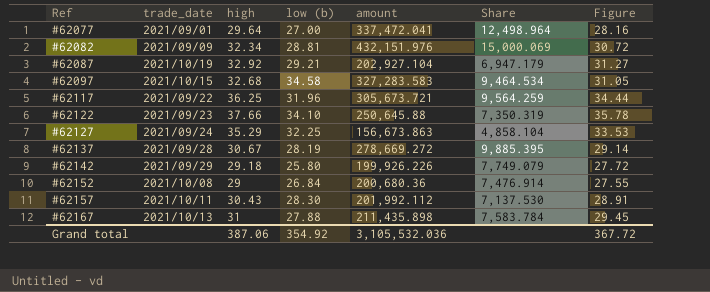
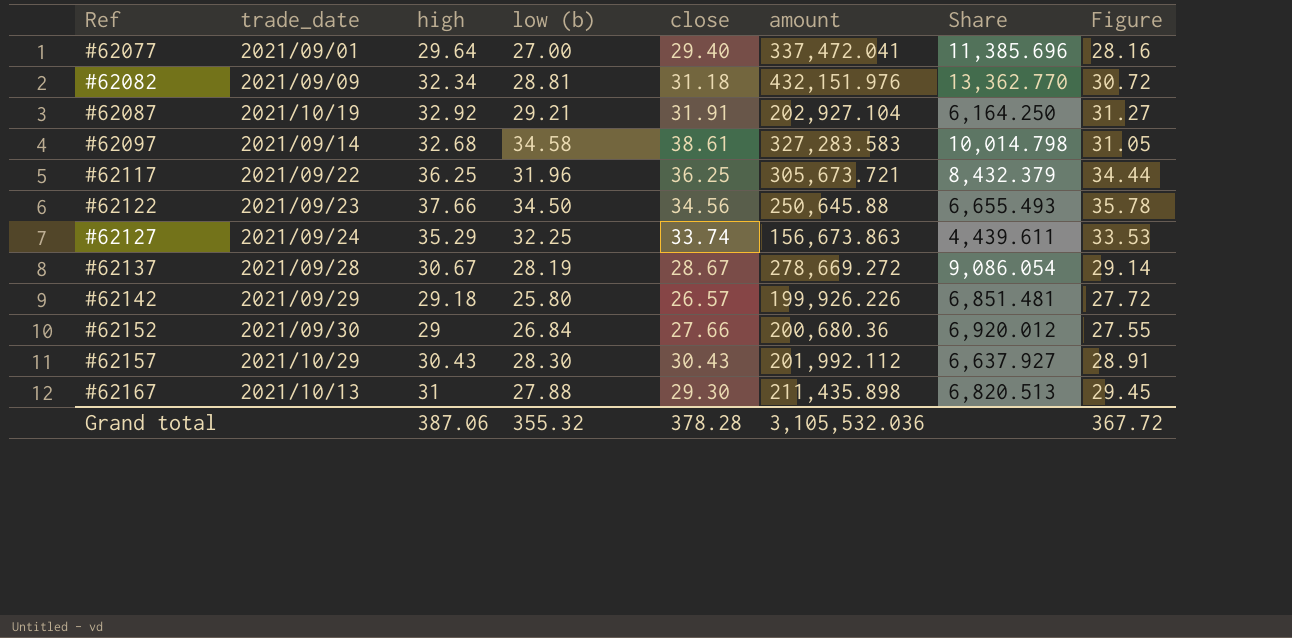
column close | position: none -> 5
column Share | formula: [amount] / [low (b)] -> [amount] / [high]
#62097 | trade_date: 2021/10/15 -> 2021/09/14
#62122 | low (b): 34.10 -> 34.50
#62152 | trade_date: 2021/10/08 -> 2021/09/30
#62157 | trade_date: 2021/10/11 -> 2021/10/29
Grand total | low (b): 354.92 -> 355.32

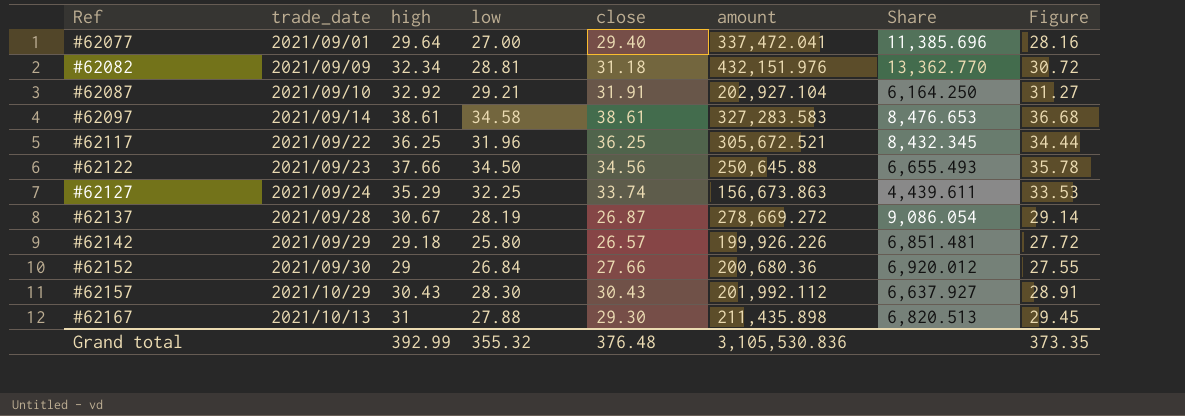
column name: low (b) -> low
#62087 | trade_date: 2021/10/19 -> 2021/09/10
#62097 | high: 32.68 -> 38.61
#62097 | Share: 10,014.798 -> 8,476.653
#62097 | Figure: 31.05 -> 36.68
#62117 | amount: 305,673.721 -> 305,672.521
#62117 | Share: 8,432.379 -> 8,432.345
#62137 | close: 28.67 -> 26.87
Grand total | high: 387.06 -> 392.99
Grand total | close: 378.28 -> 376.48
Grand total | amount: 3,105,532.036 -> 3,105,530.836
Grand total | Figure: 367.72 -> 373.35

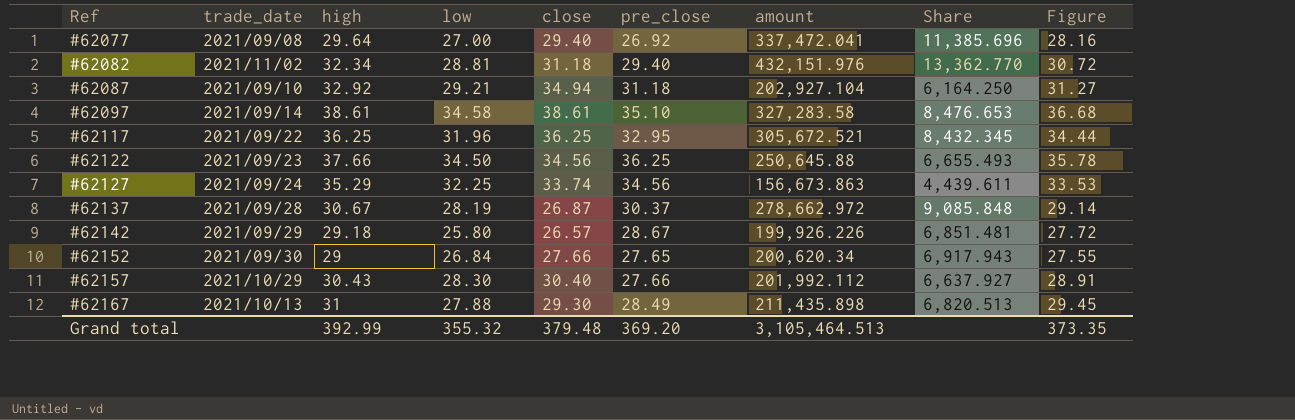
column pre_close | position: none -> 6
#62077 | trade_date: 2021/09/01 -> 2021/09/08
#62082 | trade_date: 2021/09/09 -> 2021/11/02
#62087 | close: 31.91 -> 34.94
#62097 | amount: 327,283.583 -> 327,283.58
#62137 | amount: 278,669.272 -> 278,662.972
#62137 | Share: 9,086.054 -> 9,085.848
#62152 | amount: 200,680.36 -> 200,620.34
#62152 | Share: 6,920.012 -> 6,917.943
#62157 | close: 30.43 -> 30.40
Grand total | close: 376.48 -> 379.48
Grand total | amount: 3,105,530.836 -> 3,105,464.513

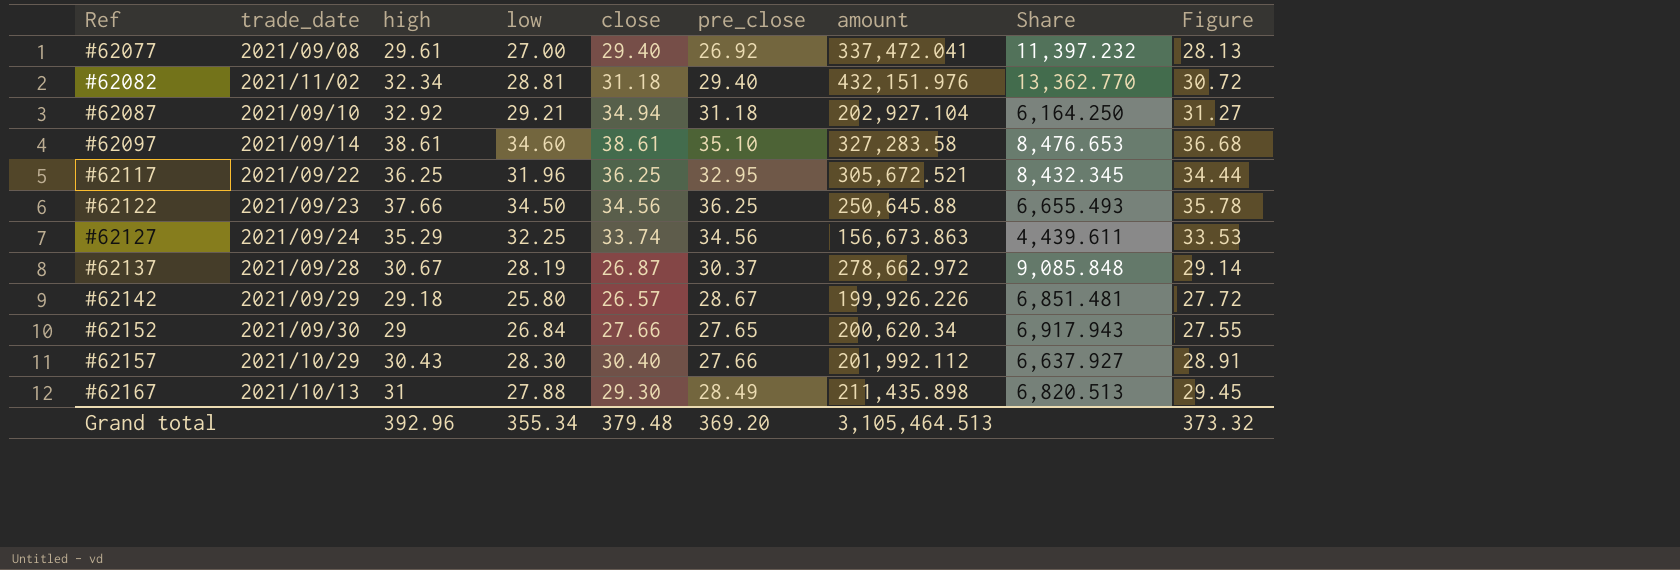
#62077 | high: 29.64 -> 29.61
#62077 | Share: 11,385.696 -> 11,397.232
#62077 | Figure: 28.16 -> 28.13
#62097 | low: 34.58 -> 34.60
Grand total | high: 392.99 -> 392.96
Grand total | low: 355.32 -> 355.34
Grand total | Figure: 373.35 -> 373.32

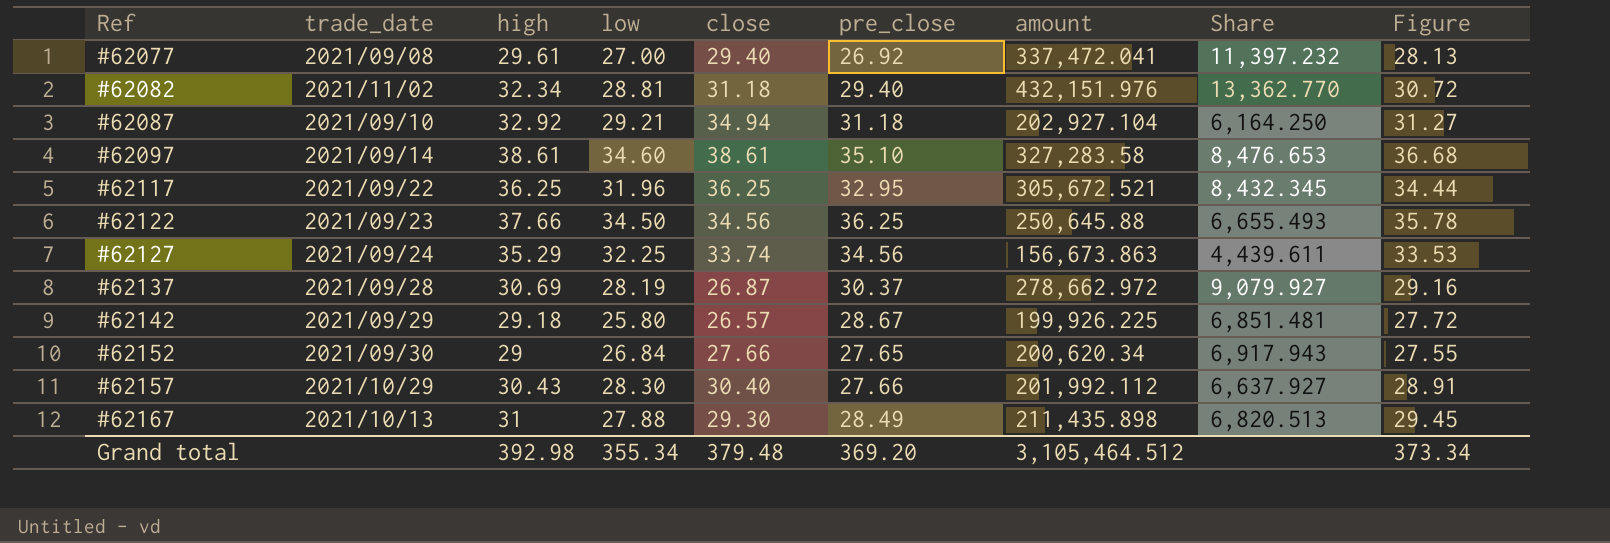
#62137 | high: 30.67 -> 30.69
#62137 | Share: 9,085.848 -> 9,079.927
#62137 | Figure: 29.14 -> 29.16
#62142 | amount: 199,926.226 -> 199,926.225
Grand total | high: 392.96 -> 392.98
Grand total | amount: 3,105,464.513 -> 3,105,464.512
Grand total | Figure: 373.32 -> 373.34

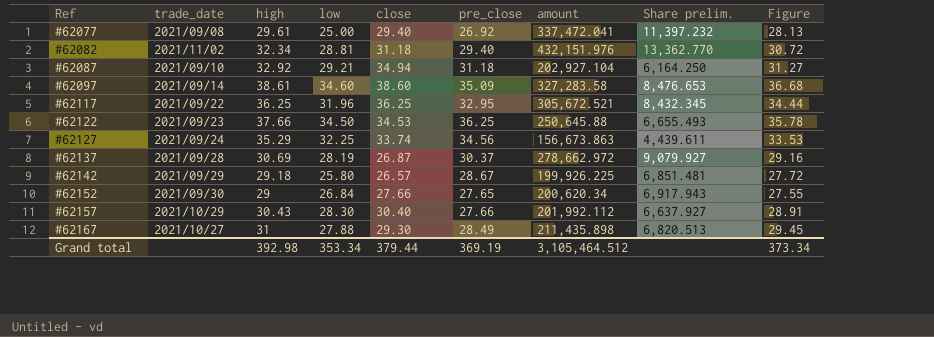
column name: Share -> Share prelim.
#62077 | low: 27.00 -> 25.00
#62097 | close: 38.61 -> 38.60
#62097 | pre_close: 35.10 -> 35.09
#62122 | close: 34.56 -> 34.53
#62167 | trade_date: 2021/10/13 -> 2021/10/27
Grand total | low: 355.34 -> 353.34
Grand total | close: 379.48 -> 379.44
Grand total | pre_close: 369.20 -> 369.19

